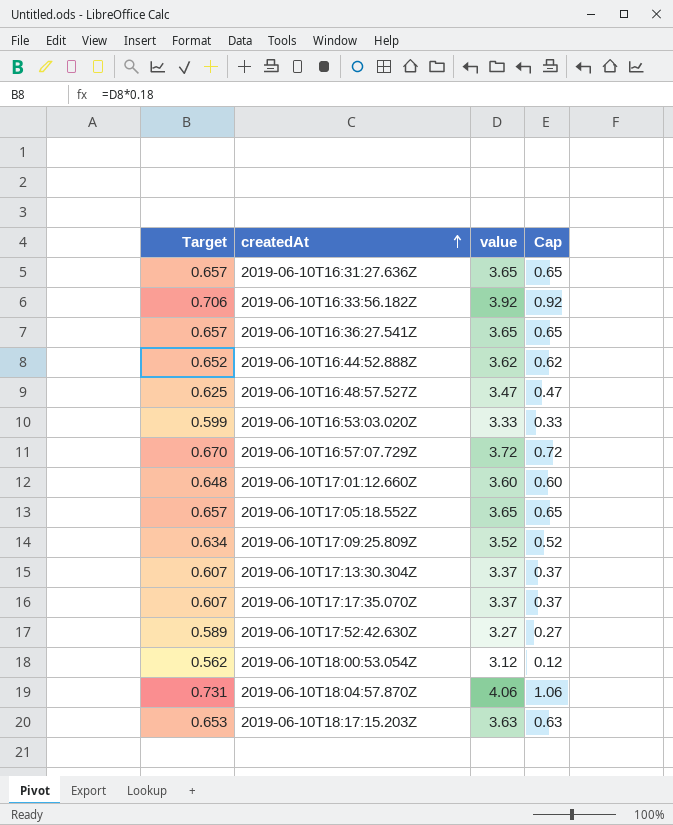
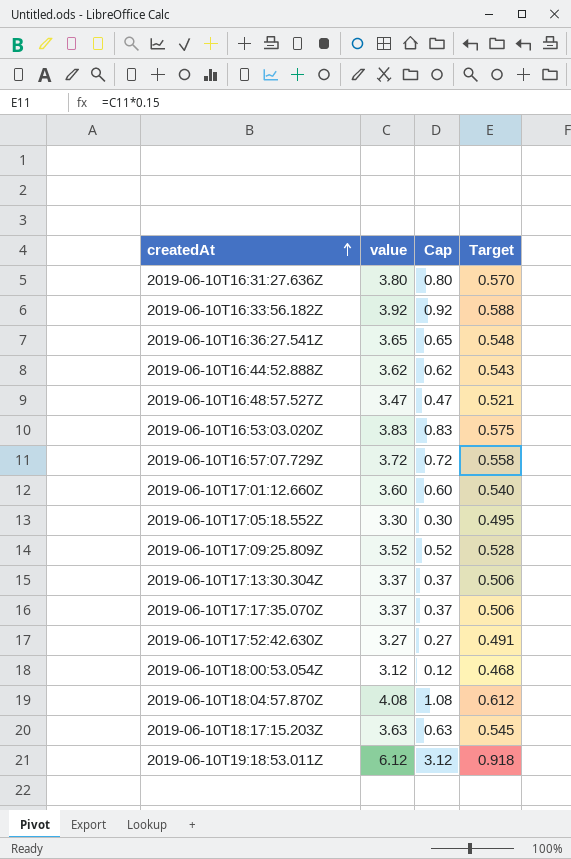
column Target | formula: [value] * 0.18 -> [value] * 0.15
column Target | position: 1 -> 4
2019-06-10T16:31:27.636Z | value: 3.65 -> 3.80
2019-06-10T16:31:27.636Z | Cap: 0.65 -> 0.80
2019-06-10T16:53:03.020Z | value: 3.33 -> 3.83
2019-06-10T16:53:03.020Z | Cap: 0.33 -> 0.83
2019-06-10T17:05:18.552Z | value: 3.65 -> 3.30
2019-06-10T17:05:18.552Z | Cap: 0.65 -> 0.30
2019-06-10T18:04:57.870Z | value: 4.06 -> 4.08
2019-06-10T18:04:57.870Z | Cap: 1.06 -> 1.08
row 2019-06-10T19:18:53.011Z: none -> 6.12 | 3.12 | 0.918

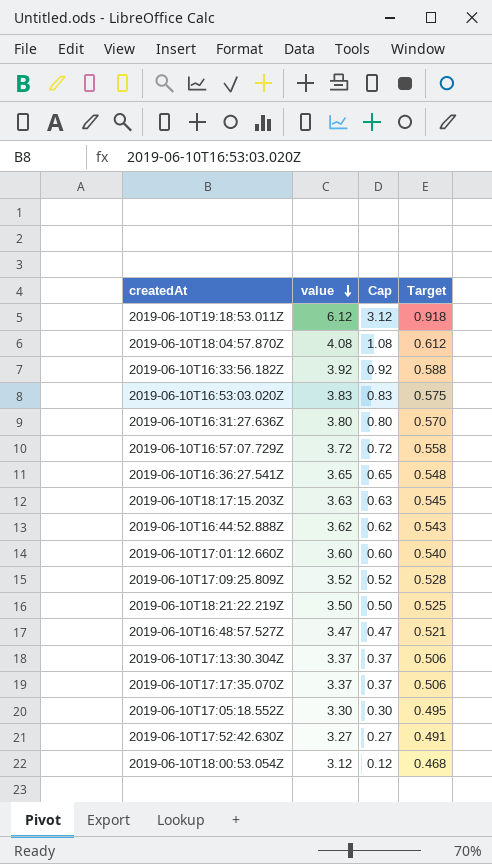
row order: createdAt ascending -> value descending
row 2019-06-10T18:21:22.219Z: none -> 3.50 | 0.50 | 0.525

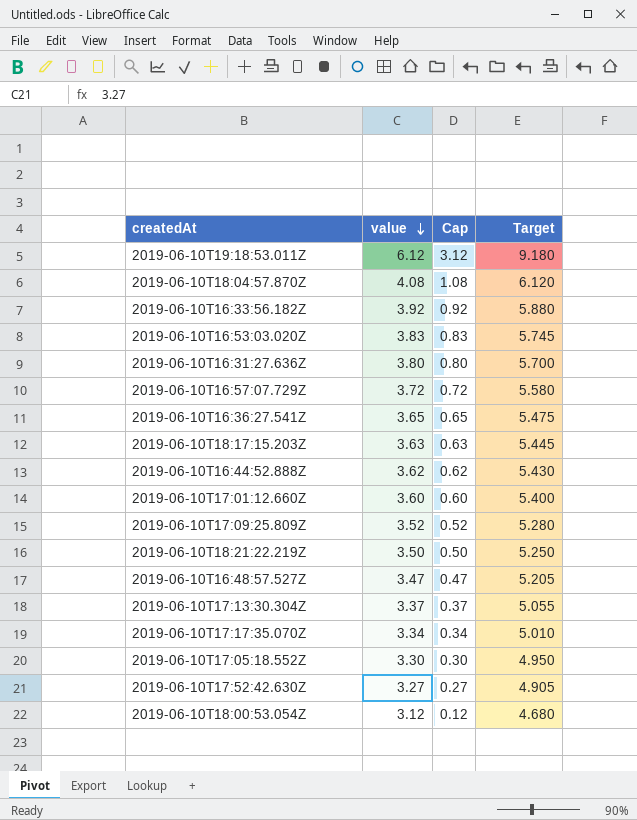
column Target | formula: [value] * 0.15 -> [value] * 1.5
2019-06-10T17:17:35.070Z | value: 3.37 -> 3.34
2019-06-10T17:17:35.070Z | Cap: 0.37 -> 0.34

